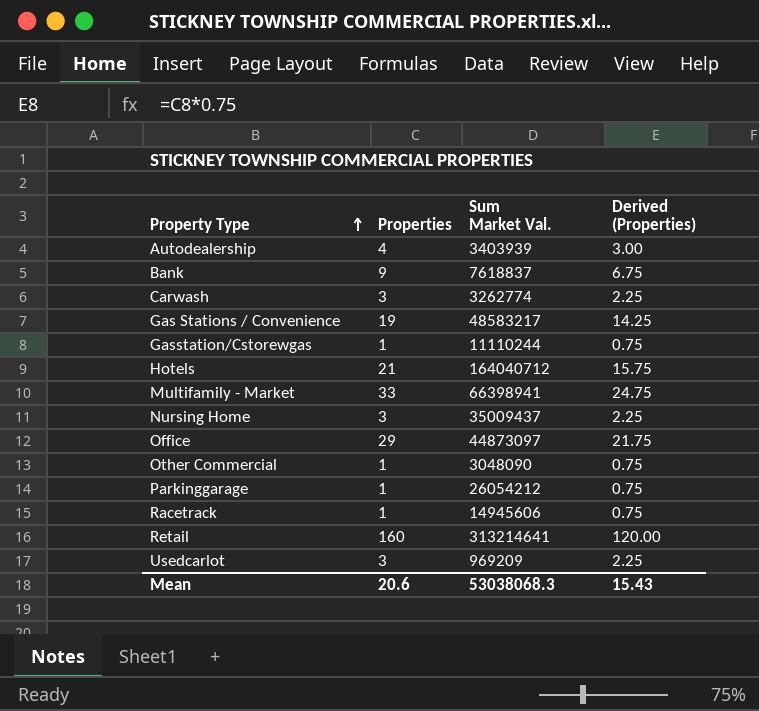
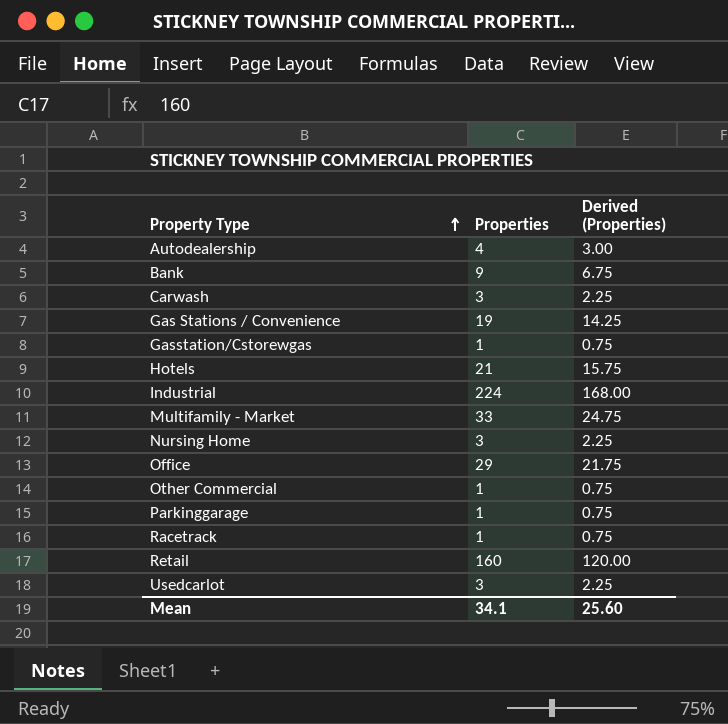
column Sum Market Val. | position: 3 -> none
row Industrial: none -> 224 | 168.00
Mean | Properties: 20.6 -> 34.1
Mean | Derived (Properties): 15.43 -> 25.60

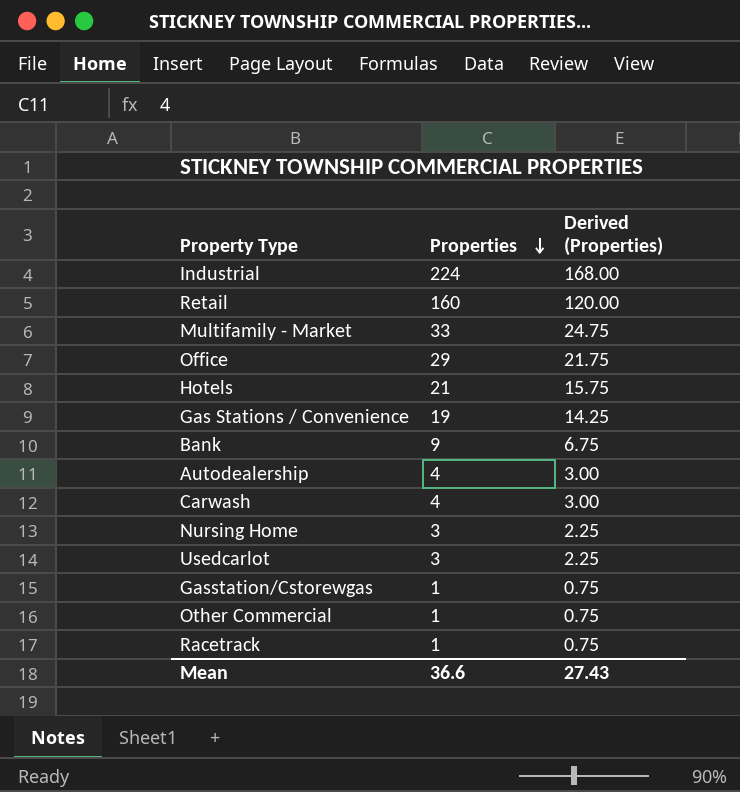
row order: Property Type ascending -> Properties descending
row Parkinggarage: 1 | 0.75 -> none
Carwash | Properties: 3 -> 4
Carwash | Derived (Properties): 2.25 -> 3.00
Mean | Properties: 34.1 -> 36.6
Mean | Derived (Properties): 25.60 -> 27.43

